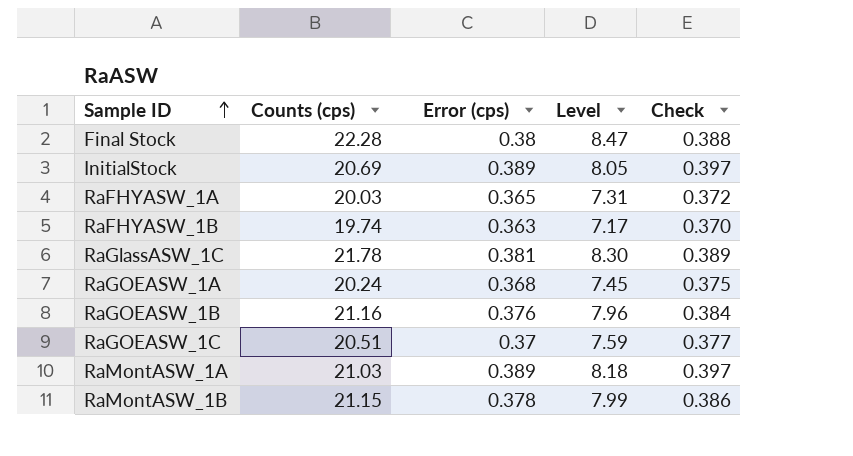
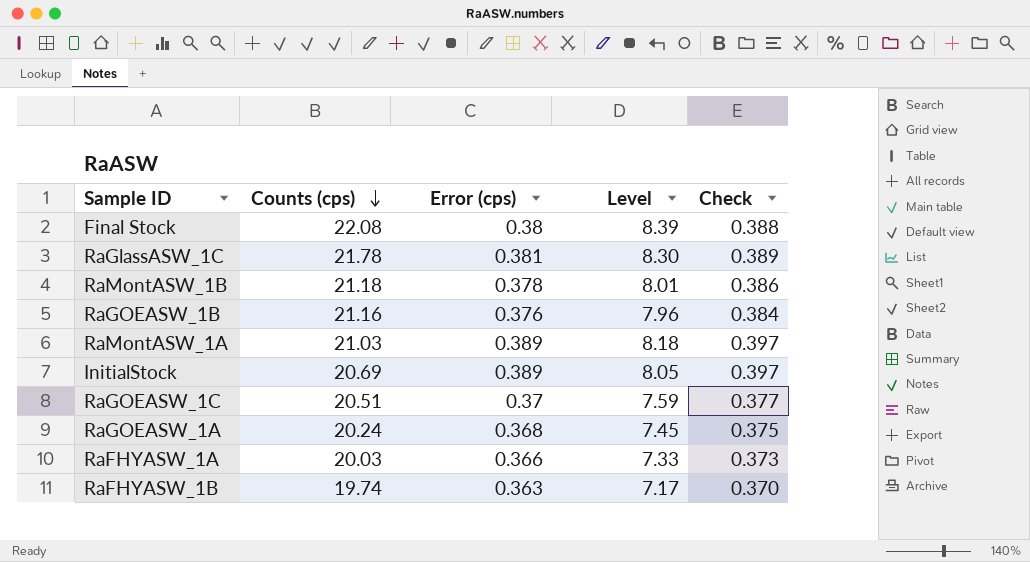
row order: Sample ID ascending -> Counts (cps) descending
Final Stock | Counts (cps): 22.28 -> 22.08
Final Stock | Level: 8.47 -> 8.39
RaMontASW_1B | Counts (cps): 21.15 -> 21.18
RaMontASW_1B | Level: 7.99 -> 8.01
RaFHYASW_1A | Error (cps): 0.365 -> 0.366
RaFHYASW_1A | Level: 7.31 -> 7.33
RaFHYASW_1A | Check: 0.372 -> 0.373

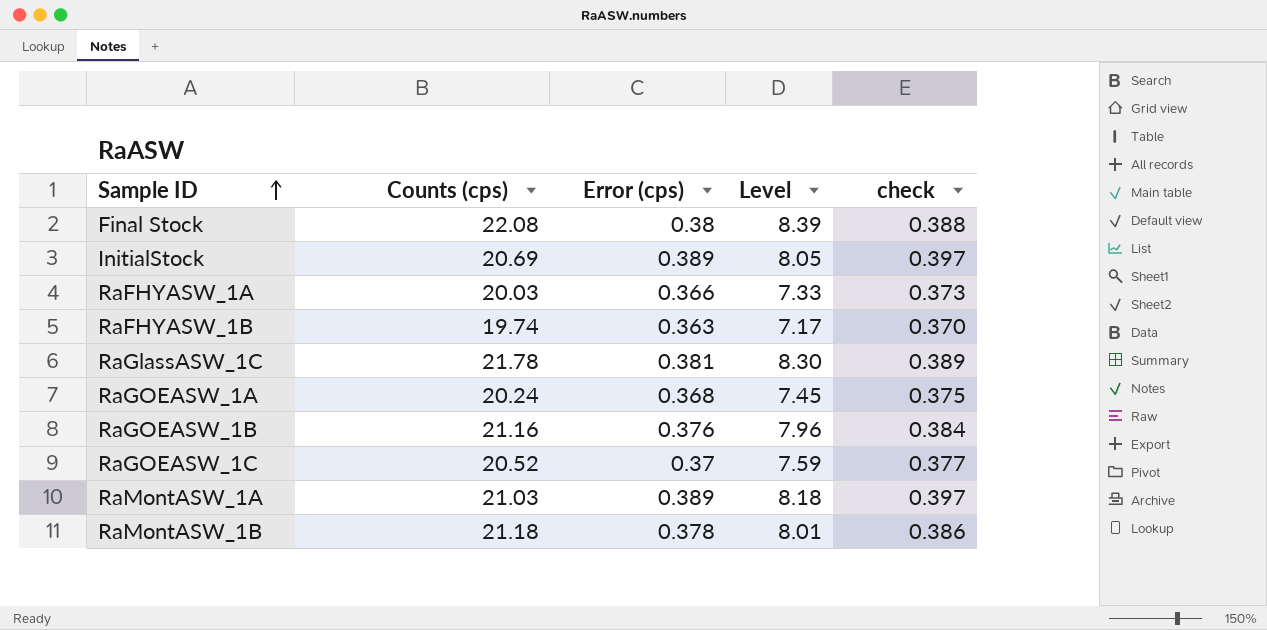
row order: Counts (cps) descending -> Sample ID ascending
column name: Check -> check
RaGOEASW_1C | Counts (cps): 20.51 -> 20.52

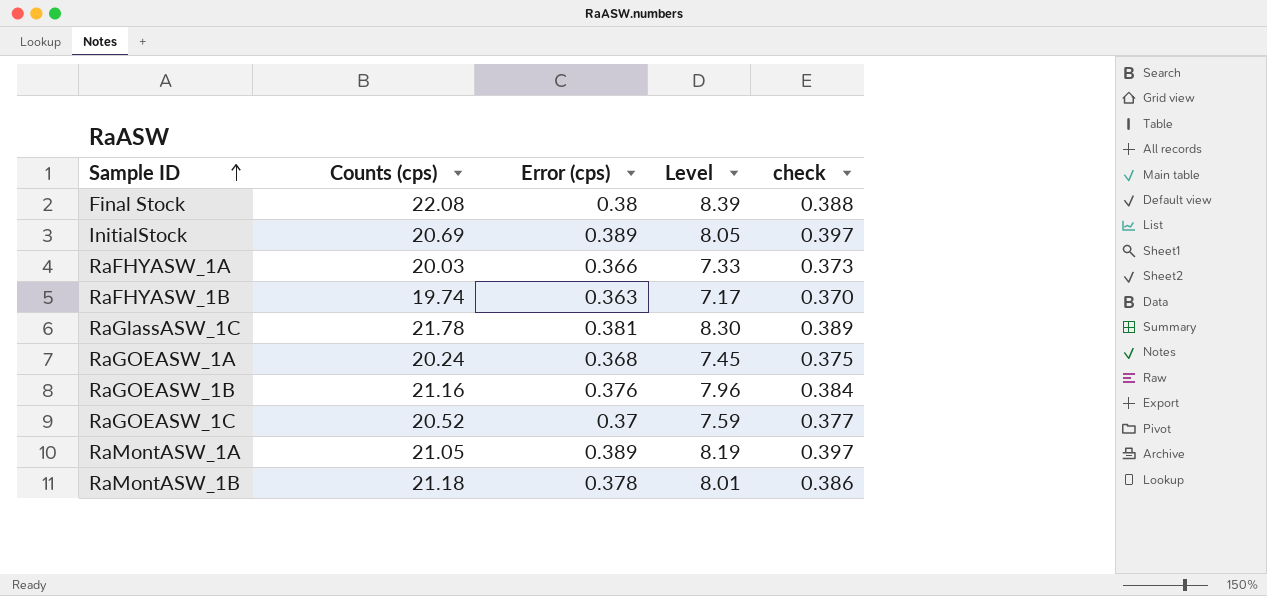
RaMontASW_1A | Counts (cps): 21.03 -> 21.05
RaMontASW_1A | Level: 8.18 -> 8.19

